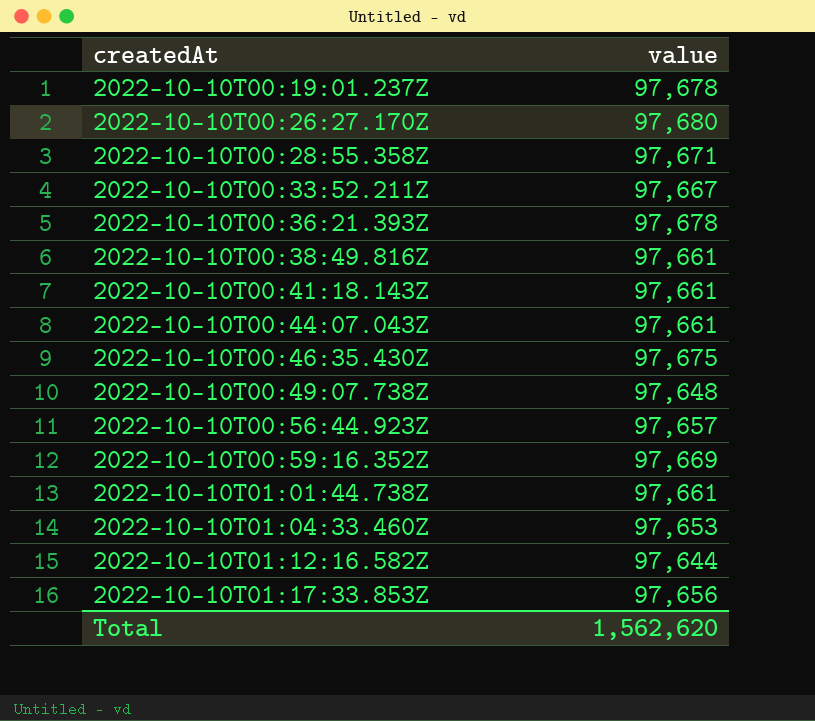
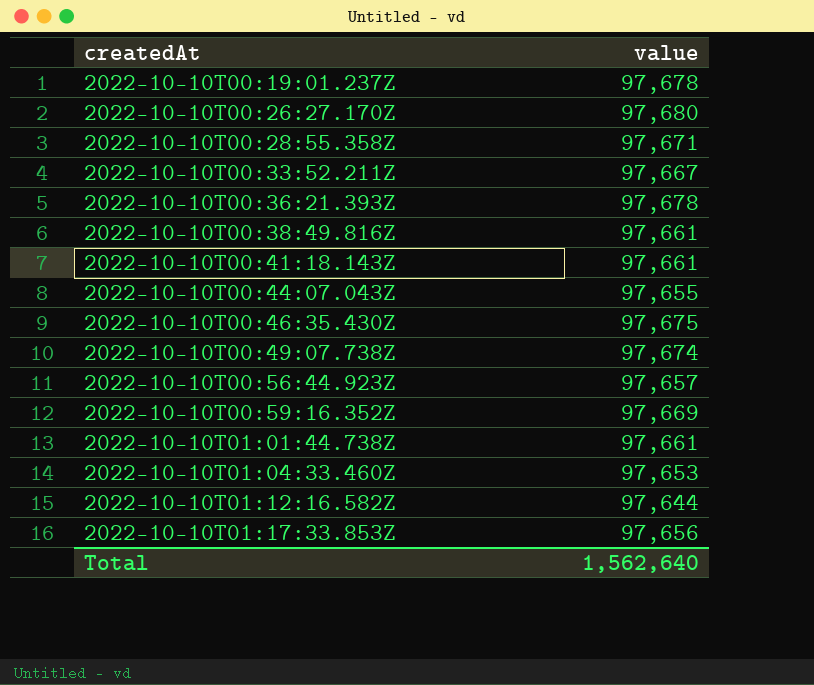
2022-10-10T00:44:07.043Z | value: 97,661 -> 97,655
2022-10-10T00:49:07.738Z | value: 97,648 -> 97,674
Total | value: 1,562,620 -> 1,562,640

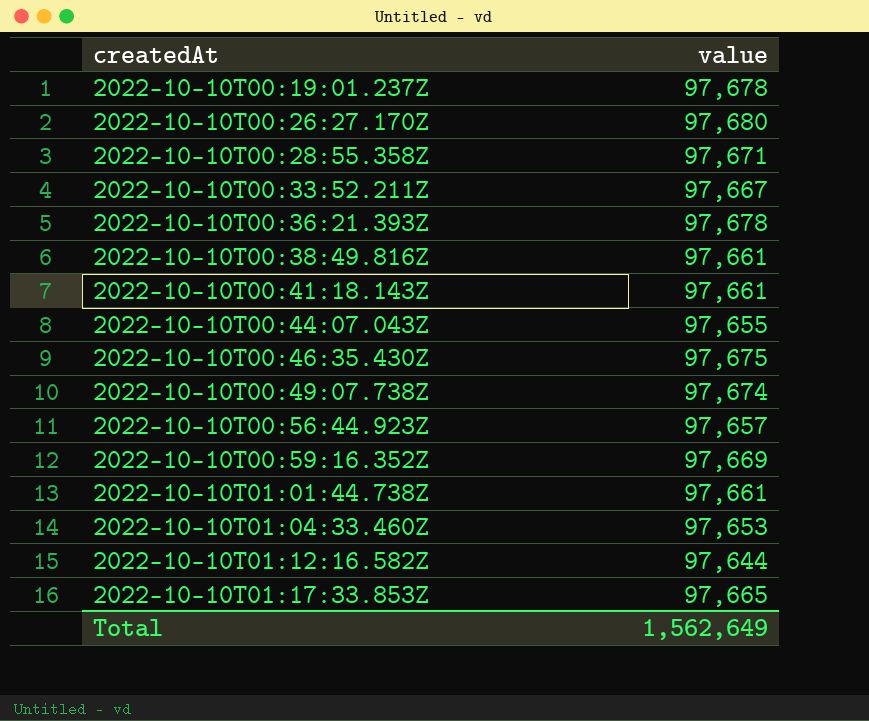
2022-10-10T01:17:33.853Z | value: 97,656 -> 97,665
Total | value: 1,562,640 -> 1,562,649

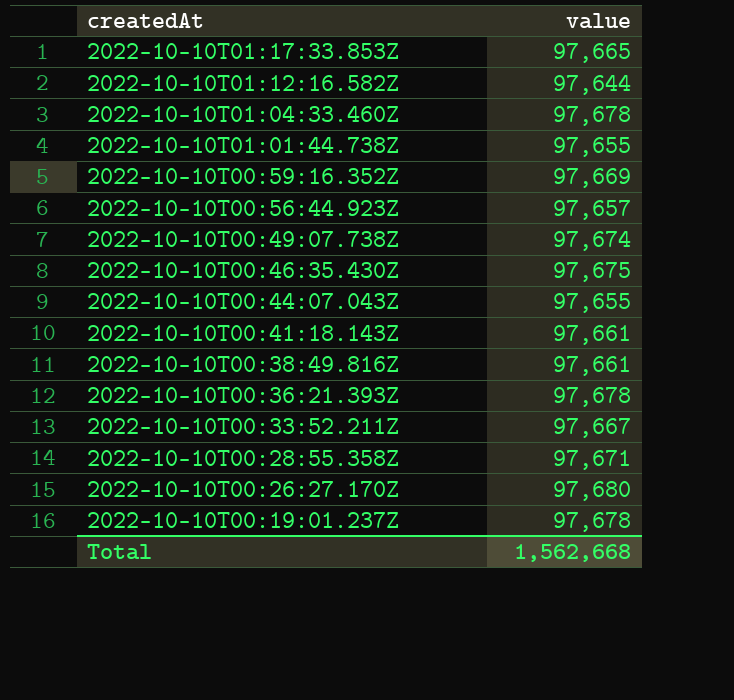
row order: createdAt ascending -> createdAt descending
2022-10-10T01:04:33.460Z | value: 97,653 -> 97,678
2022-10-10T01:01:44.738Z | value: 97,661 -> 97,655
Total | value: 1,562,649 -> 1,562,668

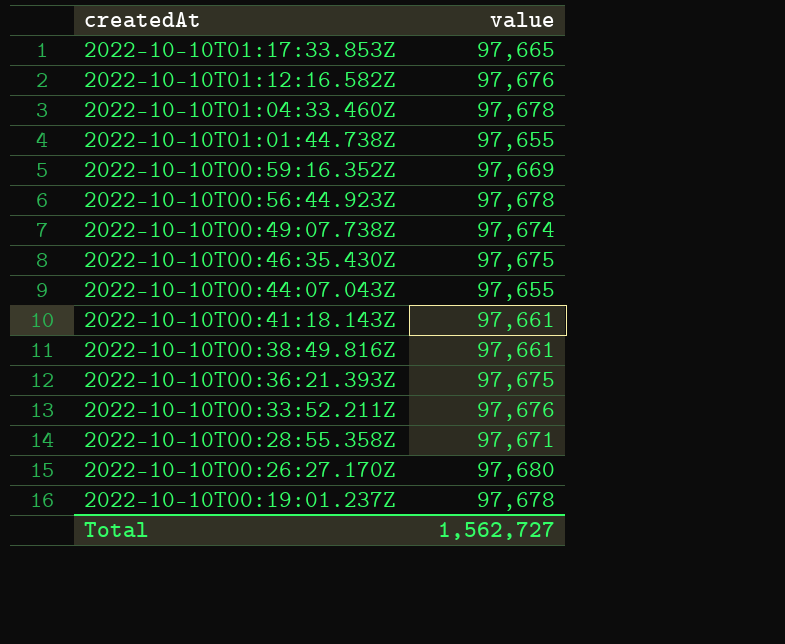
2022-10-10T01:12:16.582Z | value: 97,644 -> 97,676
2022-10-10T00:56:44.923Z | value: 97,657 -> 97,678
2022-10-10T00:36:21.393Z | value: 97,678 -> 97,675
2022-10-10T00:33:52.211Z | value: 97,667 -> 97,676
Total | value: 1,562,668 -> 1,562,727

